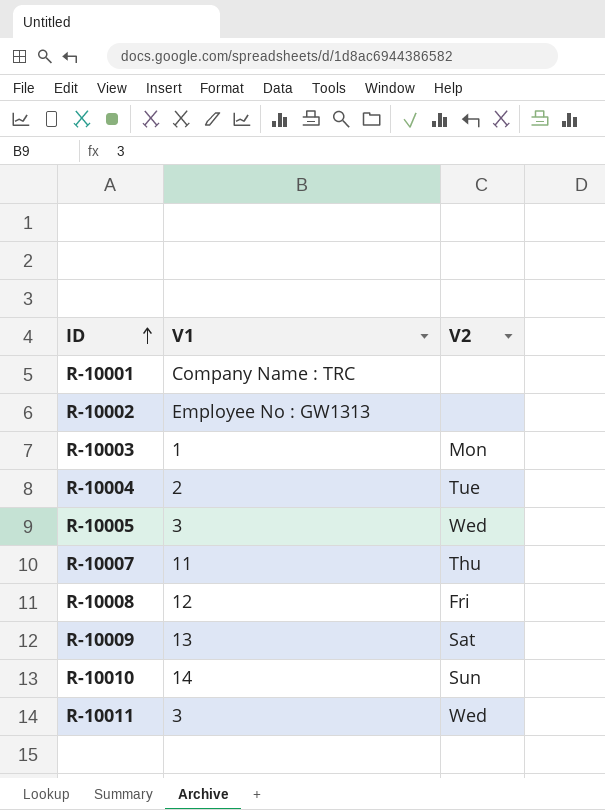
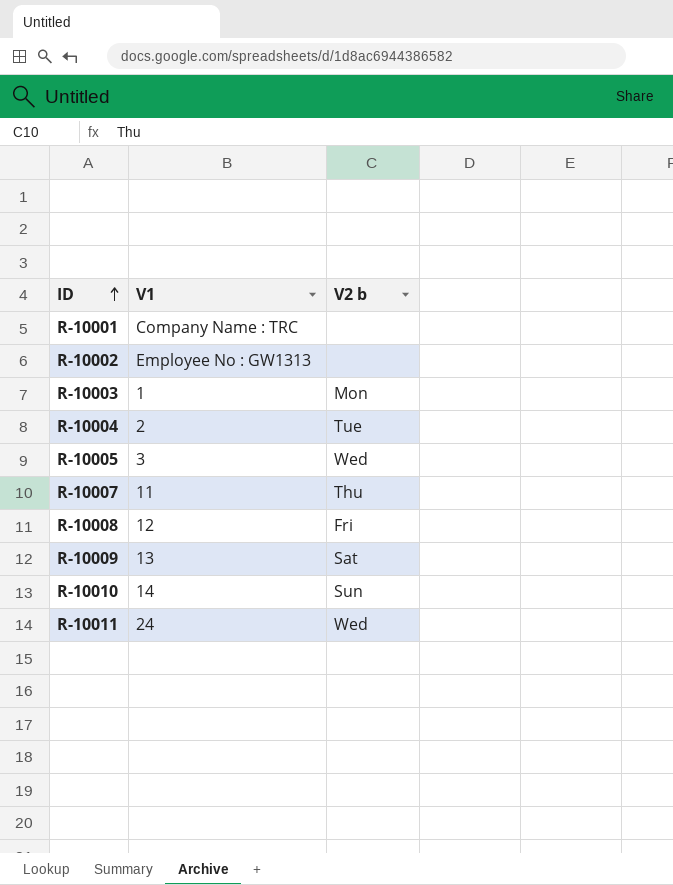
column name: V2 -> V2 b
R-10011 | V1: 3 -> 24

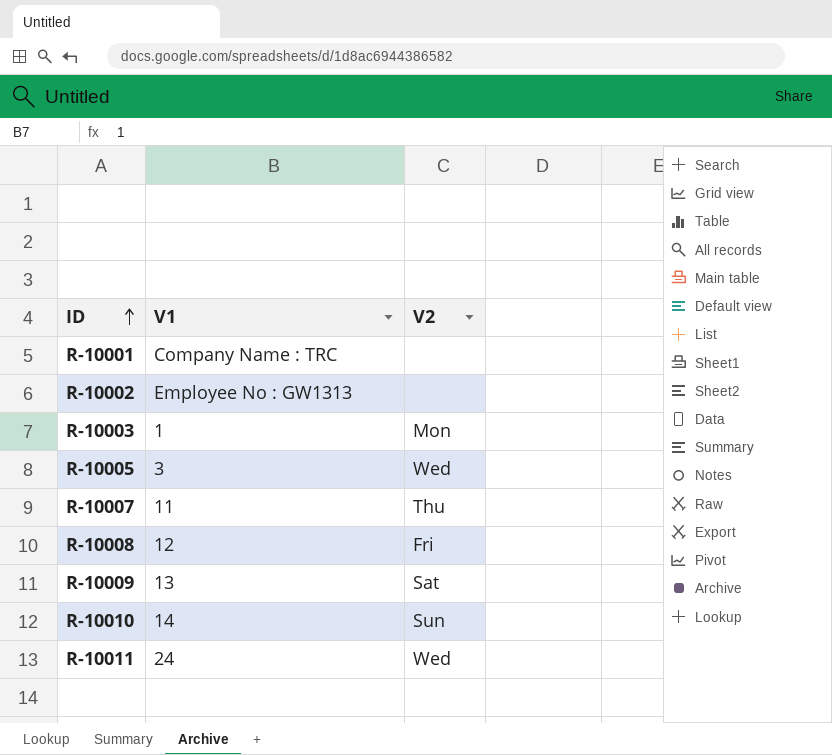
column name: V2 b -> V2
row R-10004: 2 | Tue -> none

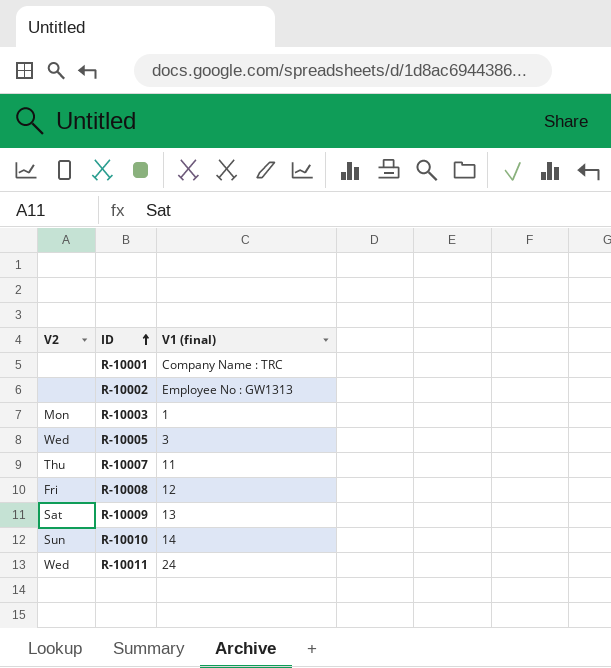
column V2 | position: 3 -> 1
column name: V1 -> V1 (final)

